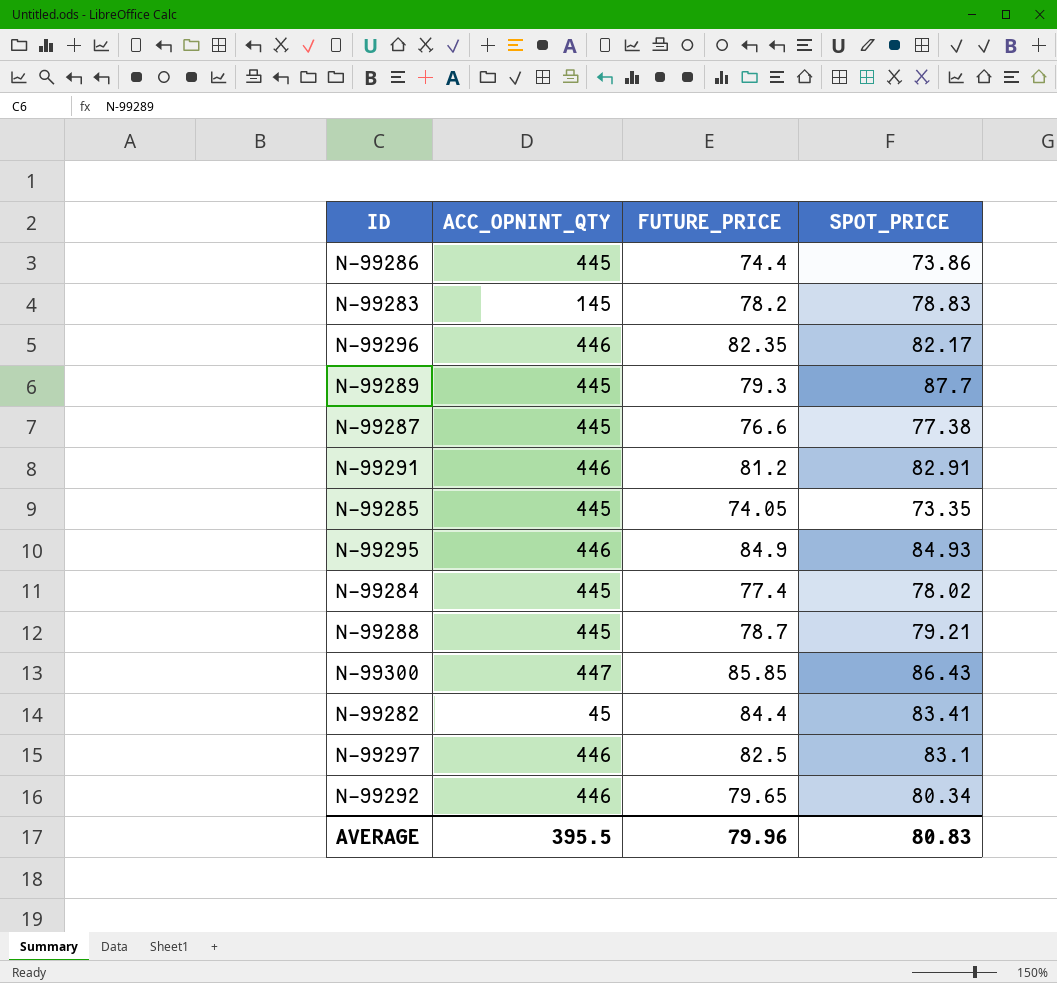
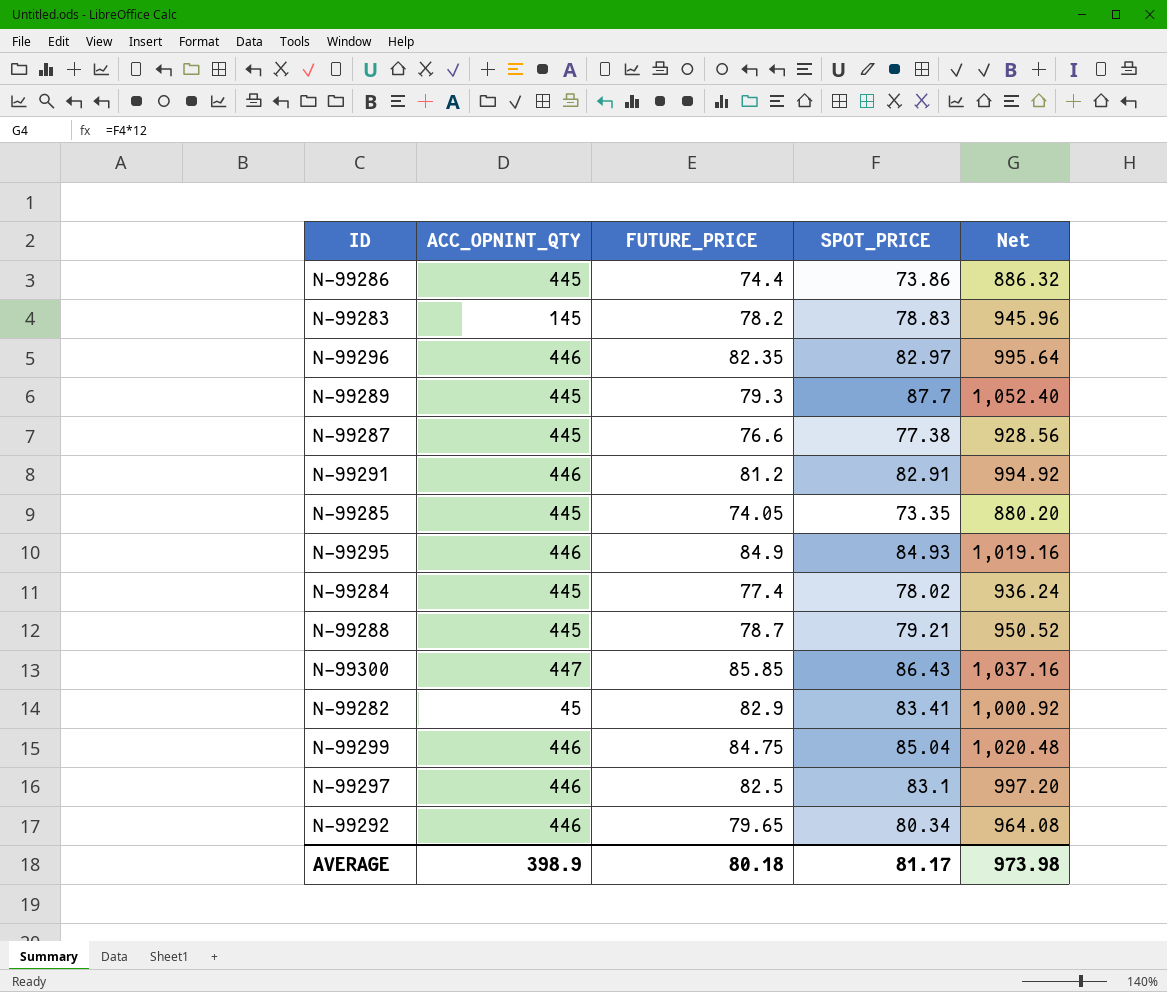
column Net | formula: none -> [SPOT_PRICE] * 12
N-99296 | SPOT_PRICE: 82.17 -> 82.97
N-99282 | FUTURE_PRICE: 84.4 -> 82.9
row N-99299: none -> 446 | 84.75 | 85.04 | 1,020.48
AVERAGE | ACC_OPNINT_QTY: 395.5 -> 398.9
AVERAGE | FUTURE_PRICE: 79.96 -> 80.18
AVERAGE | SPOT_PRICE: 80.83 -> 81.17

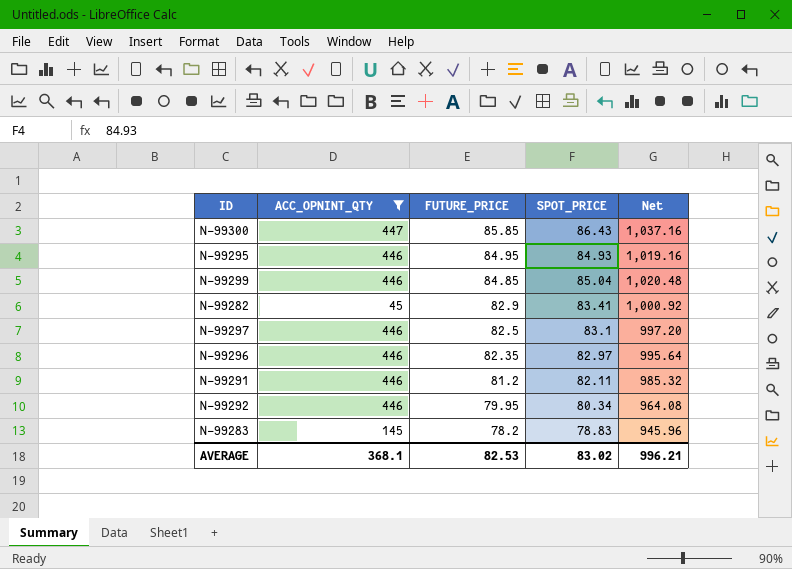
filter: none -> ACC_OPNINT_QTY != 445
row order: none -> FUTURE_PRICE descending
N-99295 | FUTURE_PRICE: 84.9 -> 84.95
N-99299 | FUTURE_PRICE: 84.75 -> 84.85
N-99291 | SPOT_PRICE: 82.91 -> 82.11
N-99291 | Net: 994.92 -> 985.32
N-99292 | FUTURE_PRICE: 79.65 -> 79.95
AVERAGE | ACC_OPNINT_QTY: 398.9 -> 368.1
AVERAGE | FUTURE_PRICE: 80.18 -> 82.53
AVERAGE | SPOT_PRICE: 81.17 -> 83.02
AVERAGE | Net: 973.98 -> 996.21

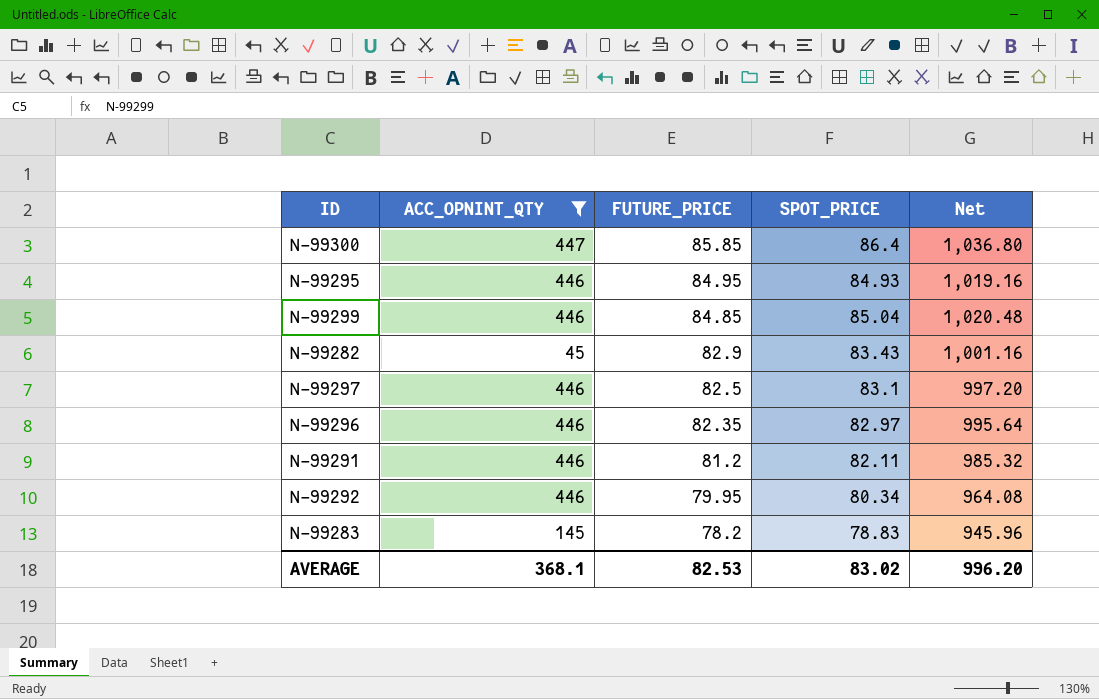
N-99300 | SPOT_PRICE: 86.43 -> 86.4
N-99300 | Net: 1,037.16 -> 1,036.80
N-99282 | SPOT_PRICE: 83.41 -> 83.43
N-99282 | Net: 1,000.92 -> 1,001.16
AVERAGE | Net: 996.21 -> 996.20

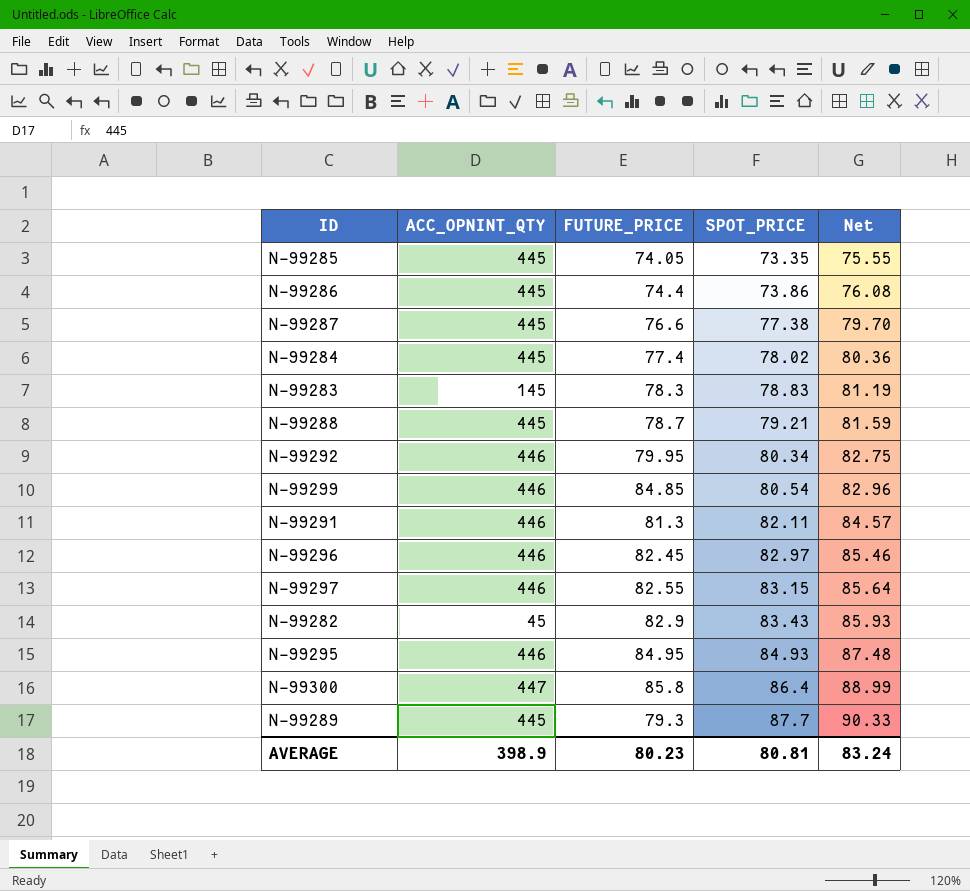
filter: ACC_OPNINT_QTY != 445 -> none
row order: FUTURE_PRICE descending -> SPOT_PRICE ascending
column Net | formula: [SPOT_PRICE] * 12 -> [SPOT_PRICE] * 1.03
N-99283 | FUTURE_PRICE: 78.2 -> 78.3
N-99299 | SPOT_PRICE: 85.04 -> 80.54
N-99291 | FUTURE_PRICE: 81.2 -> 81.3
N-99296 | FUTURE_PRICE: 82.35 -> 82.45
N-99297 | FUTURE_PRICE: 82.5 -> 82.55
N-99297 | SPOT_PRICE: 83.1 -> 83.15
N-99300 | FUTURE_PRICE: 85.85 -> 85.8
AVERAGE | ACC_OPNINT_QTY: 368.1 -> 398.9
AVERAGE | FUTURE_PRICE: 82.53 -> 80.23
AVERAGE | SPOT_PRICE: 83.02 -> 80.81
AVERAGE | Net: 996.20 -> 83.24

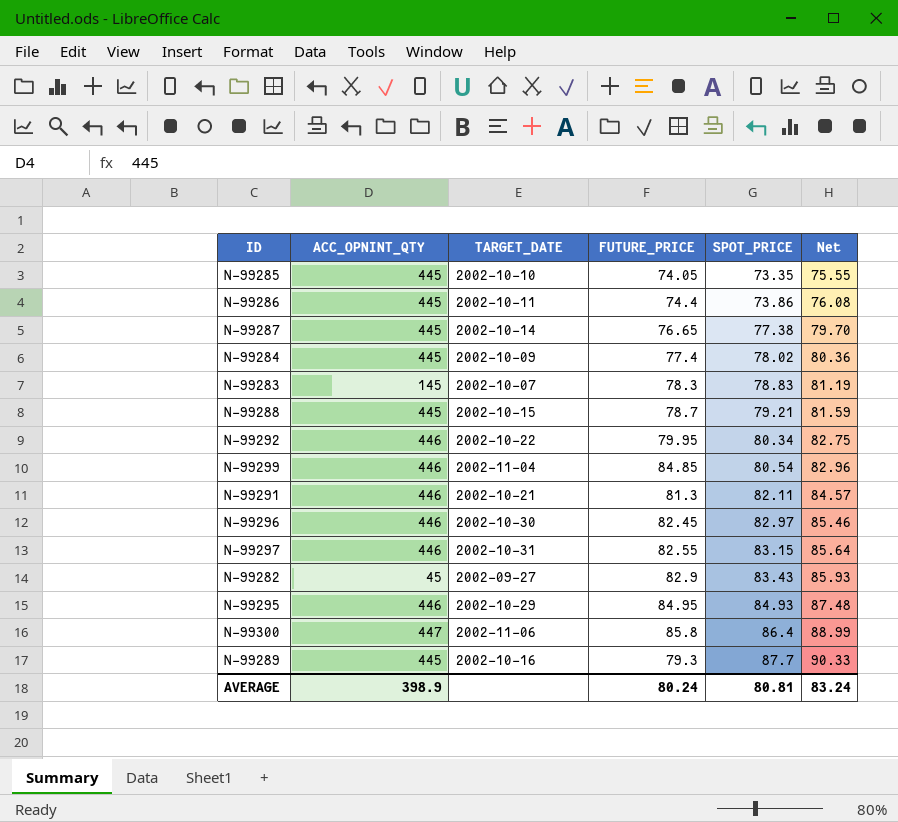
column TARGET_DATE | position: none -> 3
N-99287 | FUTURE_PRICE: 76.6 -> 76.65
AVERAGE | FUTURE_PRICE: 80.23 -> 80.24

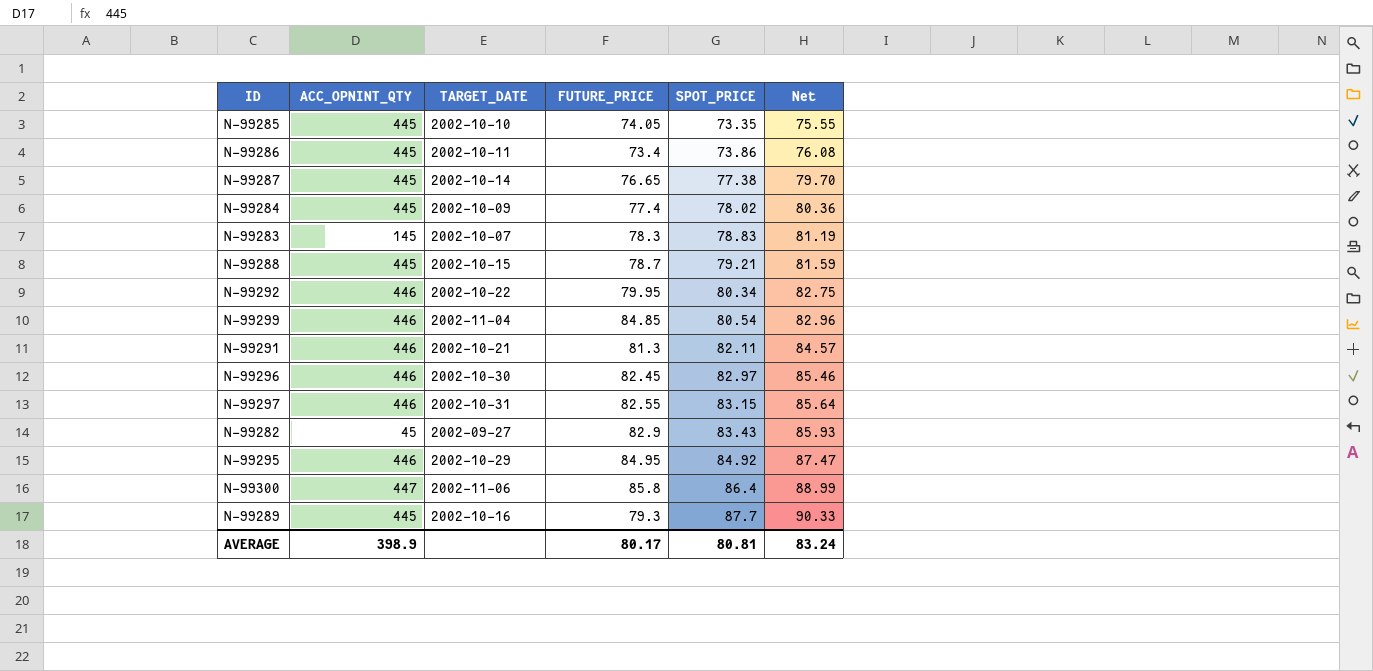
N-99286 | FUTURE_PRICE: 74.4 -> 73.4
N-99295 | SPOT_PRICE: 84.93 -> 84.92
N-99295 | Net: 87.48 -> 87.47
AVERAGE | FUTURE_PRICE: 80.24 -> 80.17

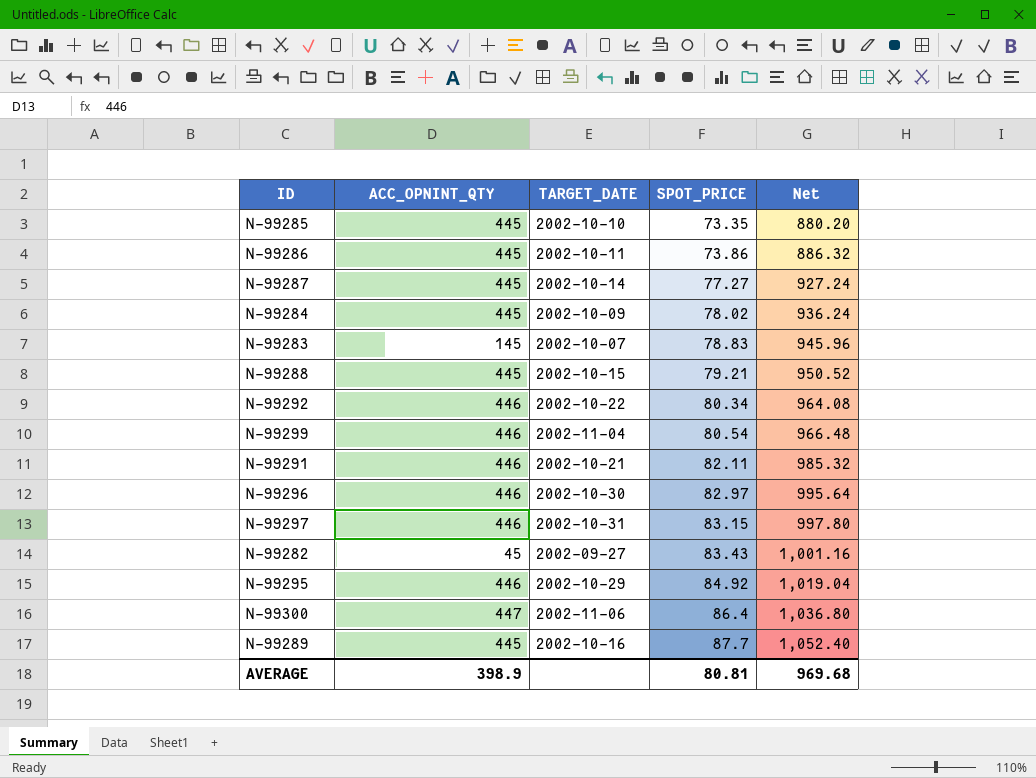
column FUTURE_PRICE | position: 4 -> none
column Net | formula: [SPOT_PRICE] * 1.03 -> [SPOT_PRICE] * 12
N-99287 | SPOT_PRICE: 77.38 -> 77.27
AVERAGE | Net: 83.24 -> 969.68

